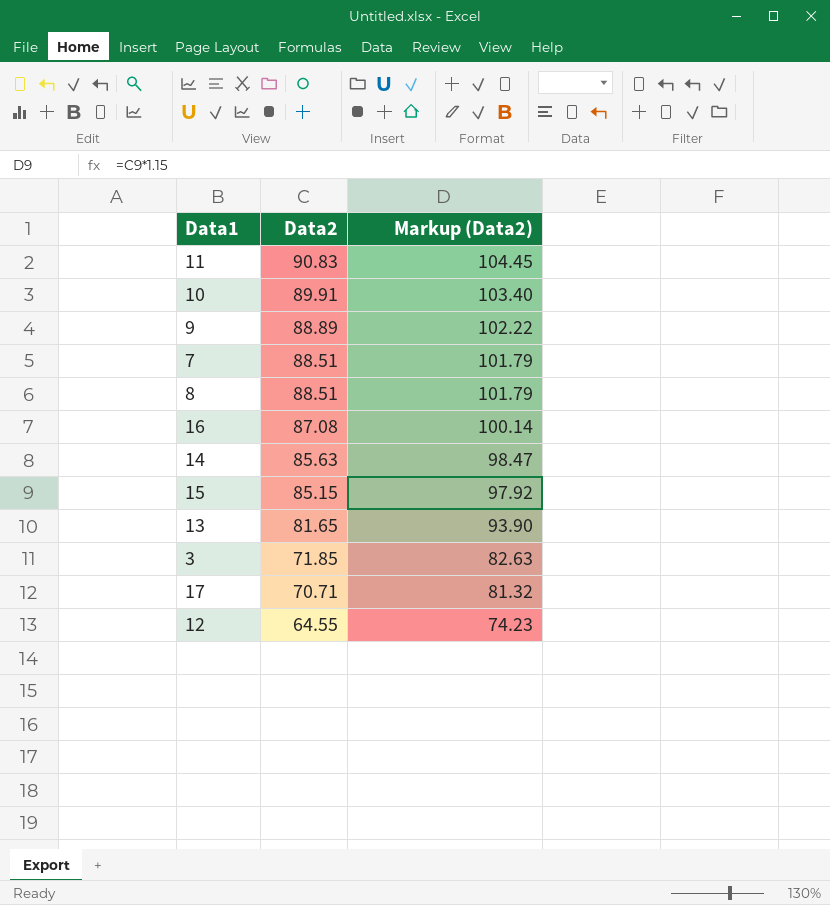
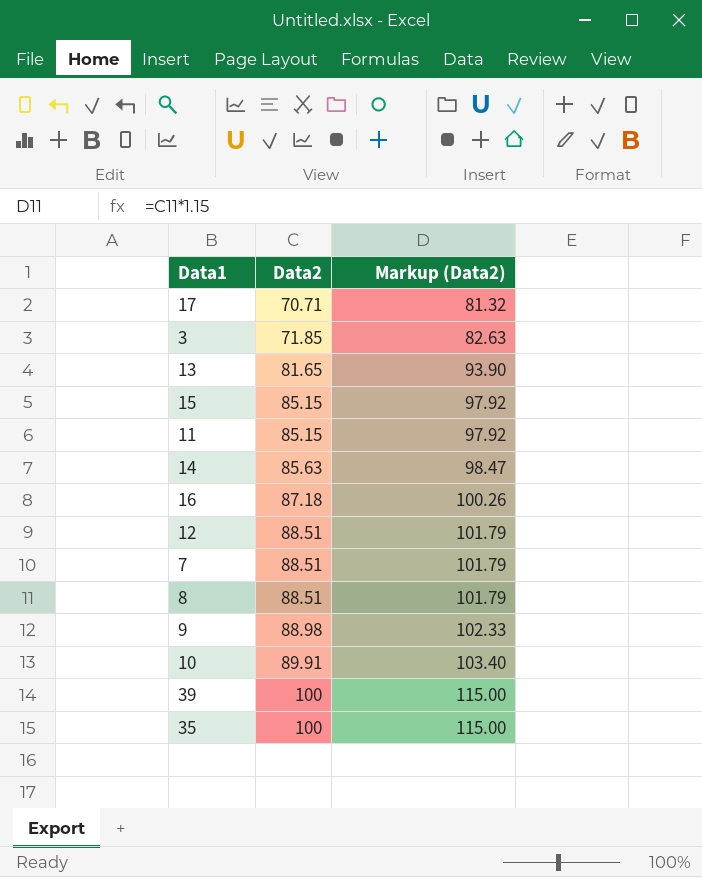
row order: Data2 descending -> Data2 ascending
11 | Data2: 90.83 -> 85.15
11 | Markup (Data2): 104.45 -> 97.92
16 | Data2: 87.08 -> 87.18
16 | Markup (Data2): 100.14 -> 100.26
12 | Data2: 64.55 -> 88.51
12 | Markup (Data2): 74.23 -> 101.79
9 | Data2: 88.89 -> 88.98
9 | Markup (Data2): 102.22 -> 102.33
row 39: none -> 100 | 115.00
row 35: none -> 100 | 115.00

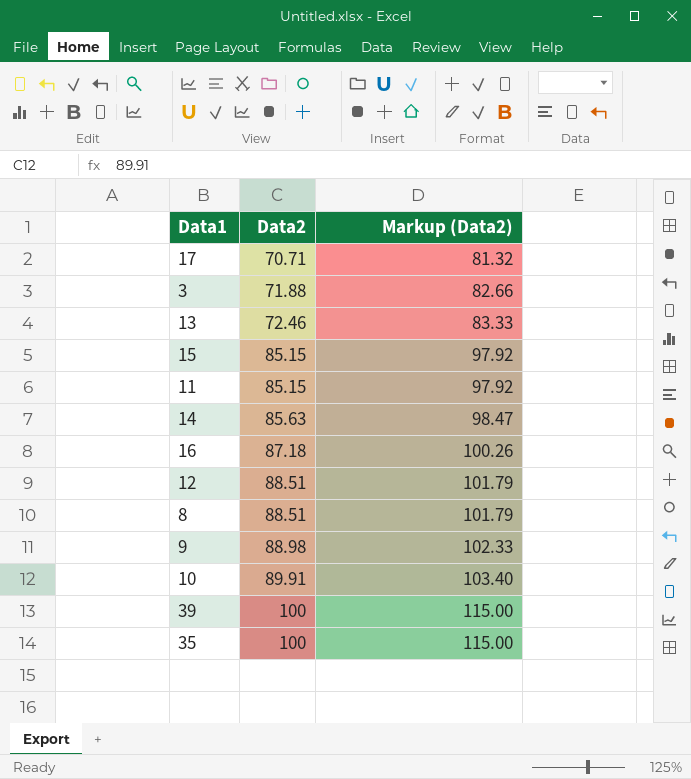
row 7: 88.51 | 101.79 -> none
3 | Data2: 71.85 -> 71.88
3 | Markup (Data2): 82.63 -> 82.66
13 | Data2: 81.65 -> 72.46
13 | Markup (Data2): 93.90 -> 83.33

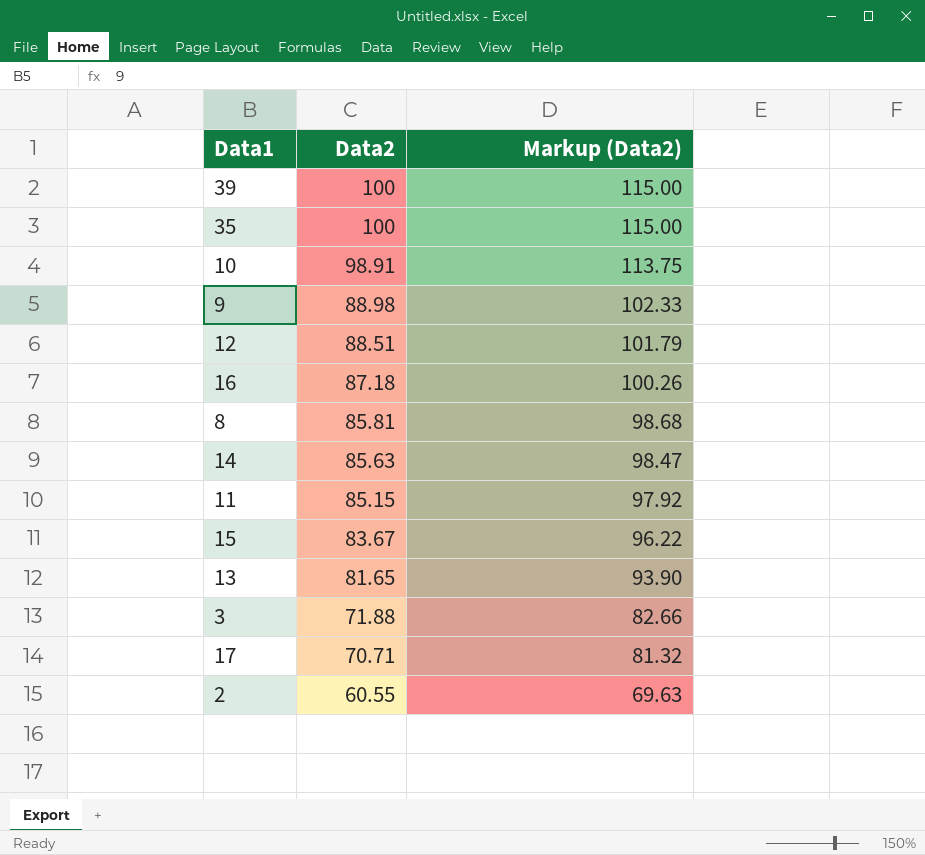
row order: Data2 ascending -> Data2 descending
10 | Data2: 89.91 -> 98.91
10 | Markup (Data2): 103.40 -> 113.75
8 | Data2: 88.51 -> 85.81
8 | Markup (Data2): 101.79 -> 98.68
15 | Data2: 85.15 -> 83.67
15 | Markup (Data2): 97.92 -> 96.22
13 | Data2: 72.46 -> 81.65
13 | Markup (Data2): 83.33 -> 93.90
row 2: none -> 60.55 | 69.63

